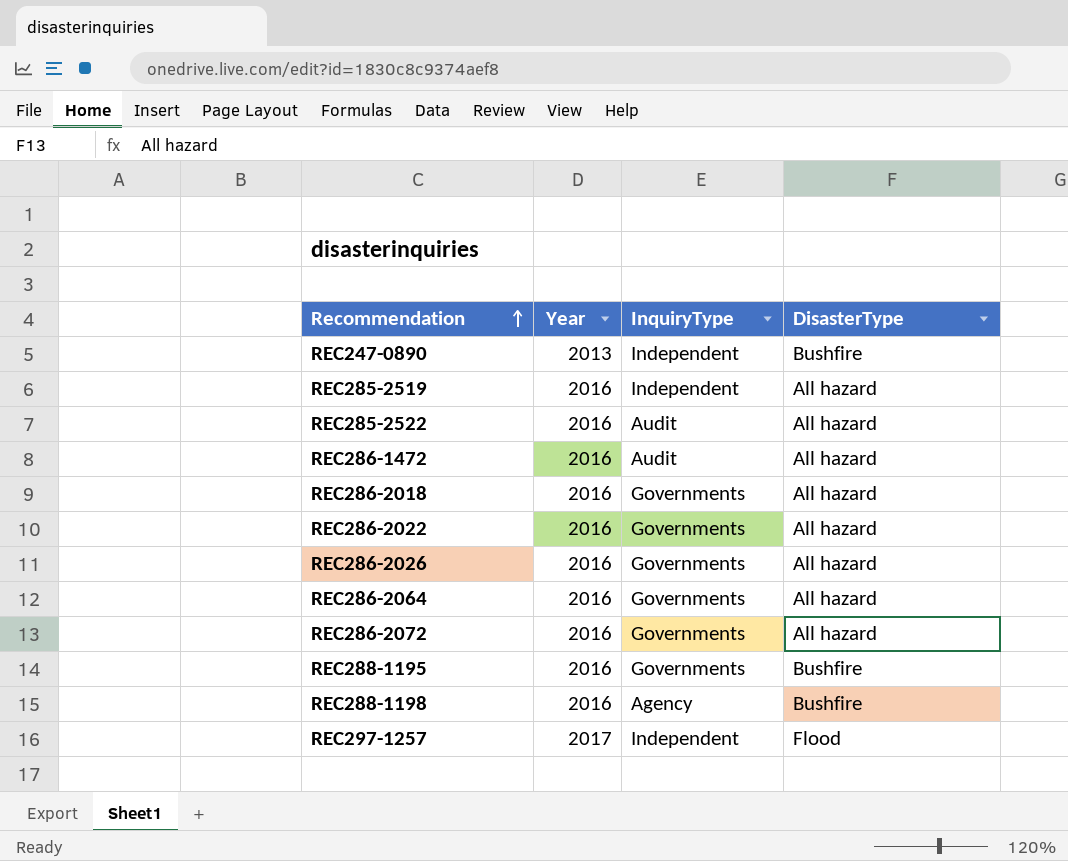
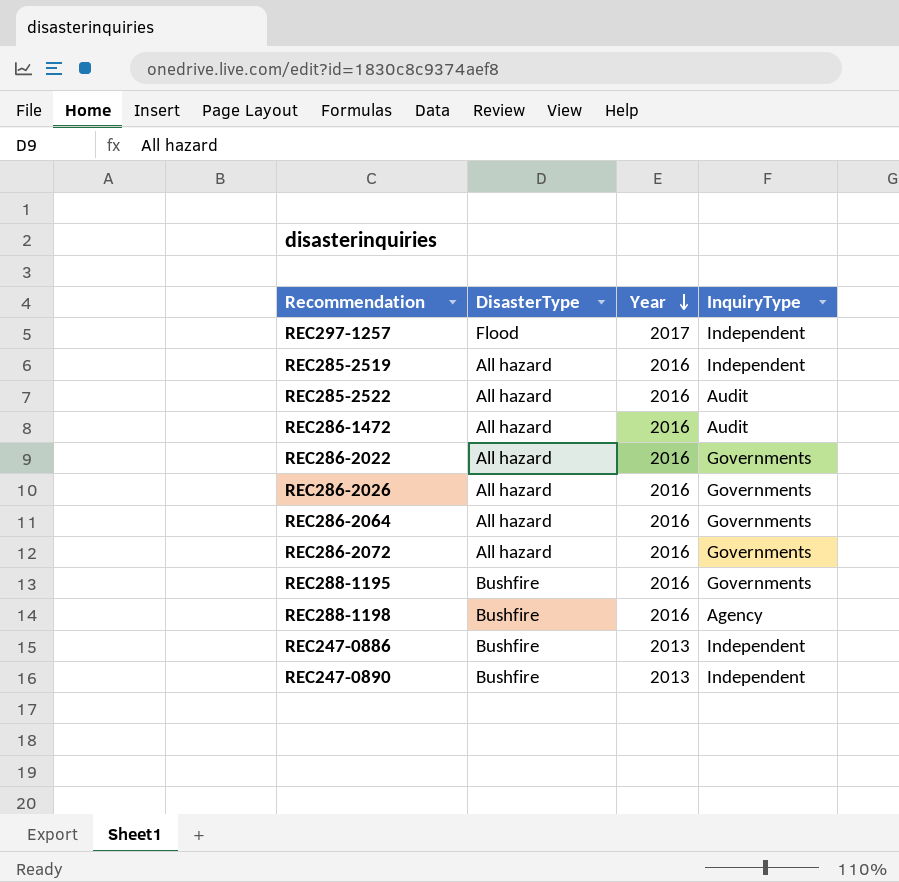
row order: Recommendation ascending -> Year descending
column DisasterType | position: 4 -> 2
row REC286-2018: 2016 | Governments | All hazard -> none
row REC247-0886: none -> Bushfire | 2013 | Independent

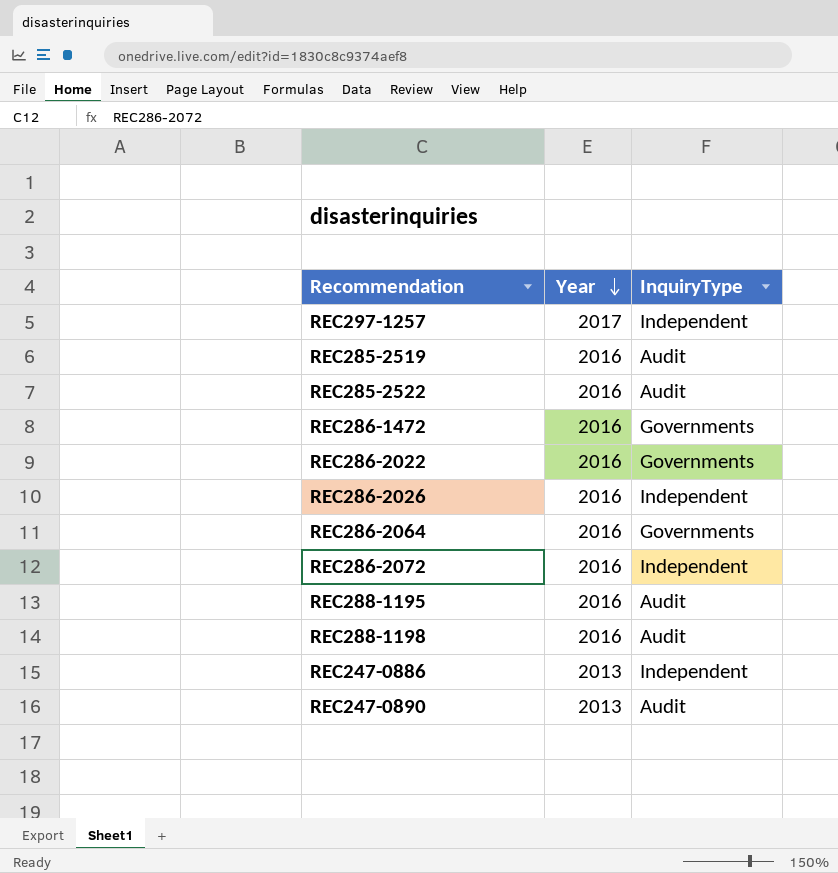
column DisasterType | position: 2 -> none
REC285-2519 | InquiryType: Independent -> Audit
REC286-1472 | InquiryType: Audit -> Governments
REC286-2026 | InquiryType: Governments -> Independent
REC286-2072 | InquiryType: Governments -> Independent
REC288-1195 | InquiryType: Governments -> Audit
REC288-1198 | InquiryType: Agency -> Audit
REC247-0890 | InquiryType: Independent -> Audit

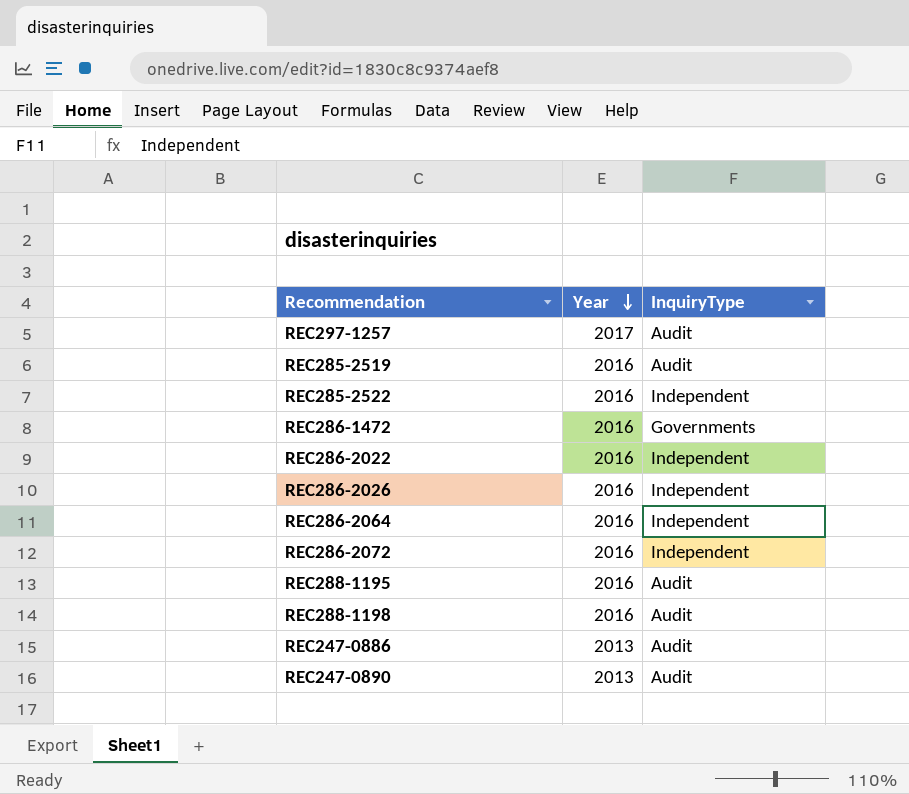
REC297-1257 | InquiryType: Independent -> Audit
REC285-2522 | InquiryType: Audit -> Independent
REC286-2022 | InquiryType: Governments -> Independent
REC286-2064 | InquiryType: Governments -> Independent
REC247-0886 | InquiryType: Independent -> Audit

